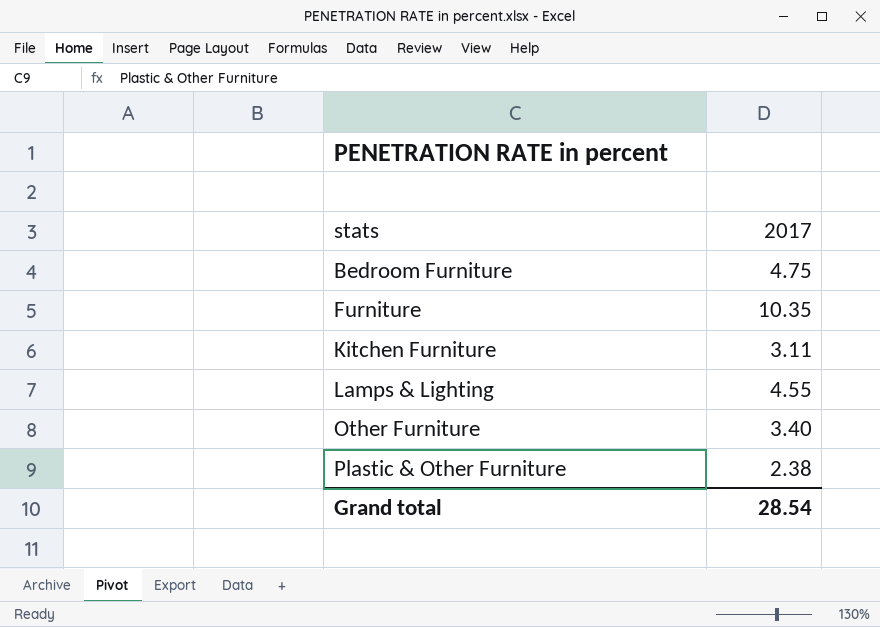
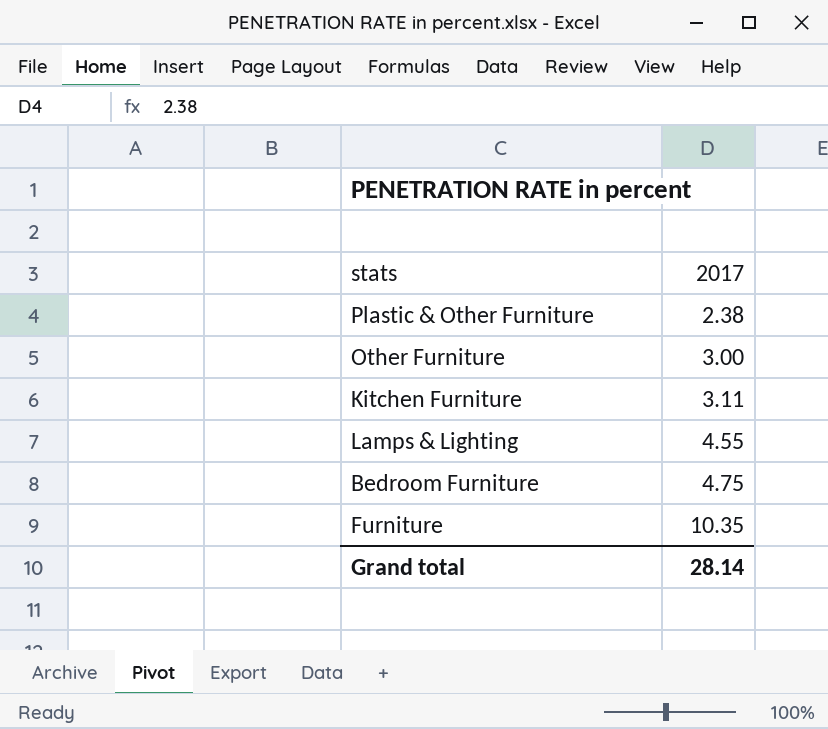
row order: stats ascending -> 2017 ascending
Other Furniture | 2017: 3.40 -> 3.00
Grand total | 2017: 28.54 -> 28.14

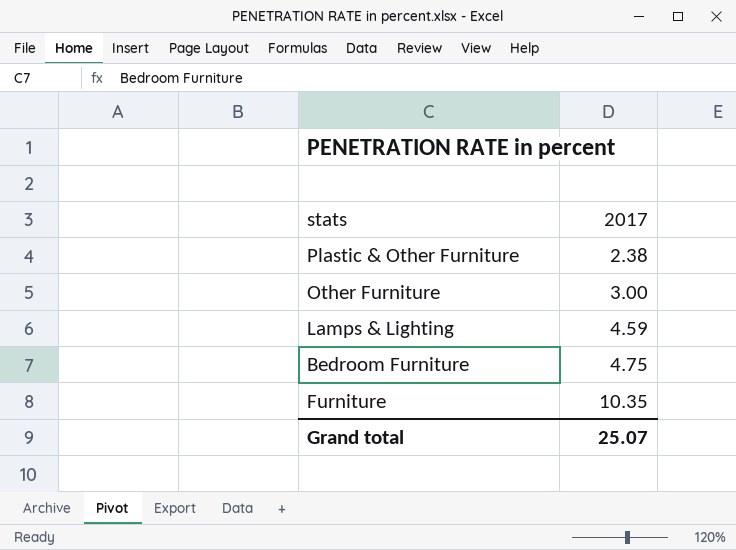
row Kitchen Furniture: 3.11 -> none
Lamps & Lighting | 2017: 4.55 -> 4.59
Grand total | 2017: 28.14 -> 25.07

